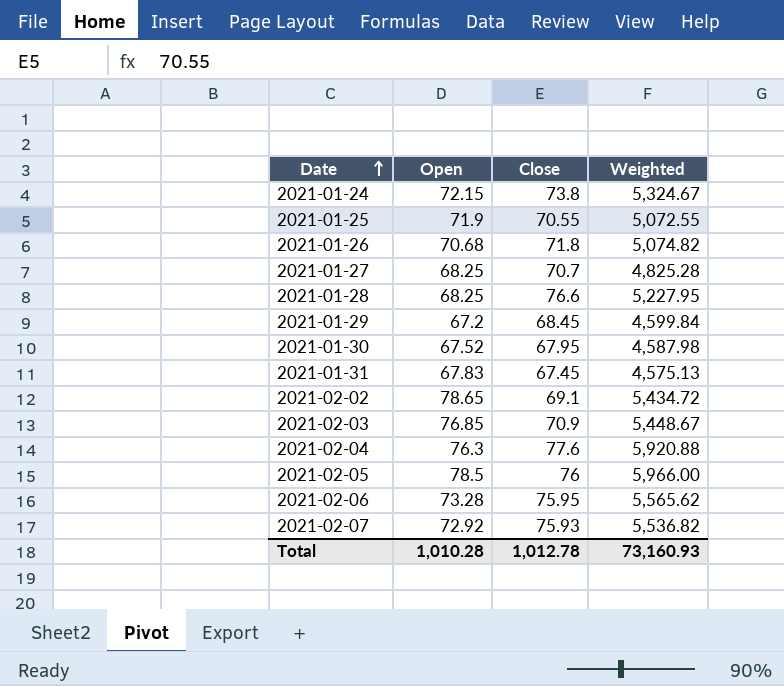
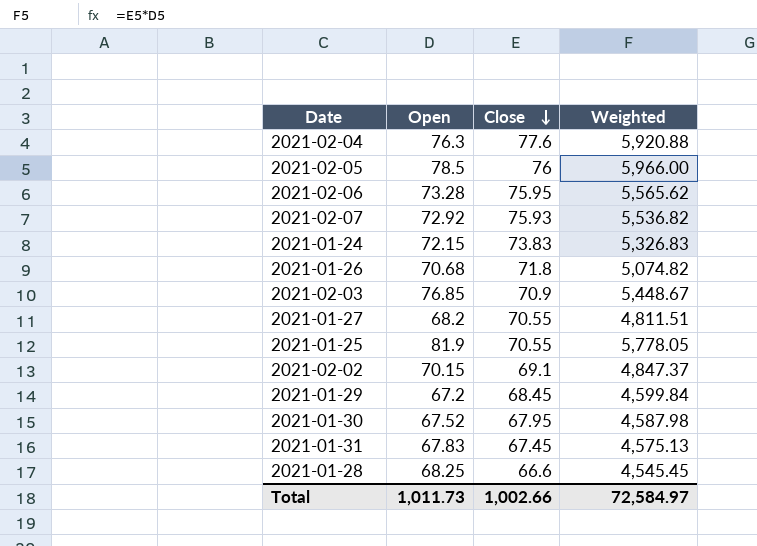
row order: Date ascending -> Close descending
2021-01-24 | Close: 73.8 -> 73.83
2021-01-24 | Weighted: 5,324.67 -> 5,326.83
2021-01-27 | Open: 68.25 -> 68.2
2021-01-27 | Close: 70.7 -> 70.55
2021-01-27 | Weighted: 4,825.28 -> 4,811.51
2021-01-25 | Open: 71.9 -> 81.9
2021-01-25 | Weighted: 5,072.55 -> 5,778.05
2021-02-02 | Open: 78.65 -> 70.15
2021-02-02 | Weighted: 5,434.72 -> 4,847.37
2021-01-28 | Close: 76.6 -> 66.6
2021-01-28 | Weighted: 5,227.95 -> 4,545.45
Total | Open: 1,010.28 -> 1,011.73
Total | Close: 1,012.78 -> 1,002.66
Total | Weighted: 73,160.93 -> 72,584.97

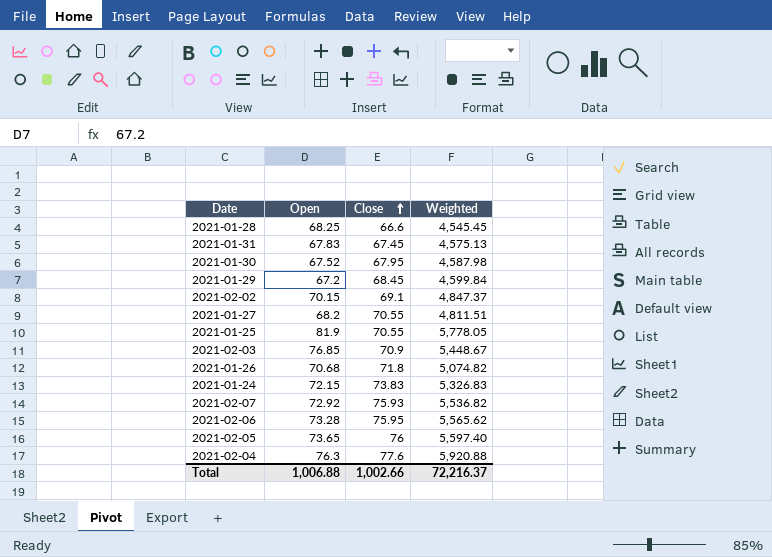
row order: Close descending -> Close ascending
2021-02-05 | Open: 78.5 -> 73.65
2021-02-05 | Weighted: 5,966.00 -> 5,597.40
Total | Open: 1,011.73 -> 1,006.88
Total | Weighted: 72,584.97 -> 72,216.37

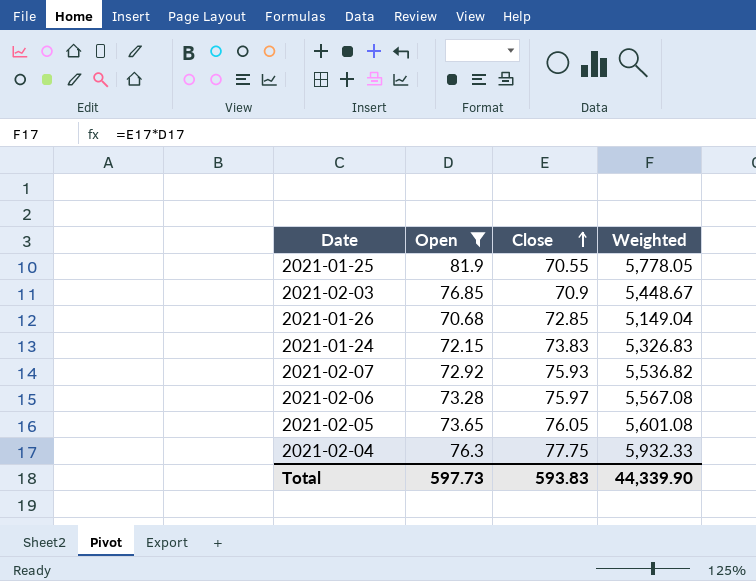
filter: none -> Open >= 70.68
2021-01-26 | Close: 71.8 -> 72.85
2021-01-26 | Weighted: 5,074.82 -> 5,149.04
2021-02-06 | Close: 75.95 -> 75.97
2021-02-06 | Weighted: 5,565.62 -> 5,567.08
2021-02-05 | Close: 76 -> 76.05
2021-02-05 | Weighted: 5,597.40 -> 5,601.08
2021-02-04 | Close: 77.6 -> 77.75
2021-02-04 | Weighted: 5,920.88 -> 5,932.33
Total | Open: 1,006.88 -> 597.73
Total | Close: 1,002.66 -> 593.83
Total | Weighted: 72,216.37 -> 44,339.90

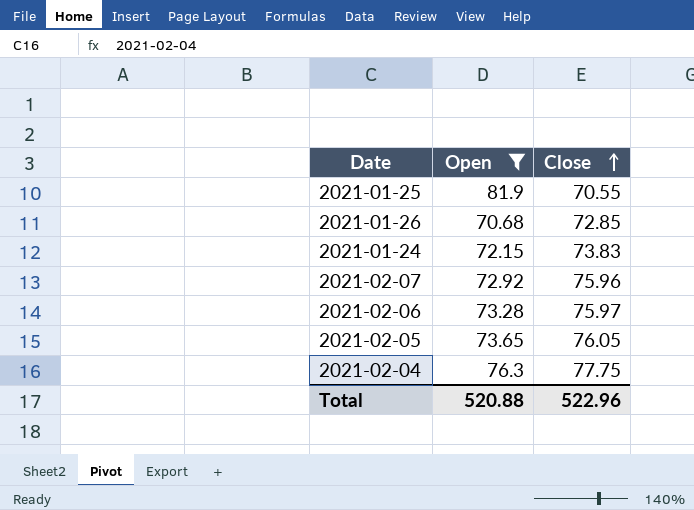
column Weighted | formula: [Open] * [Close] -> none
row 2021-02-03: 76.85 | 70.9 | 5,448.67 -> none
2021-02-07 | Close: 75.93 -> 75.96
Total | Open: 597.73 -> 520.88
Total | Close: 593.83 -> 522.96

